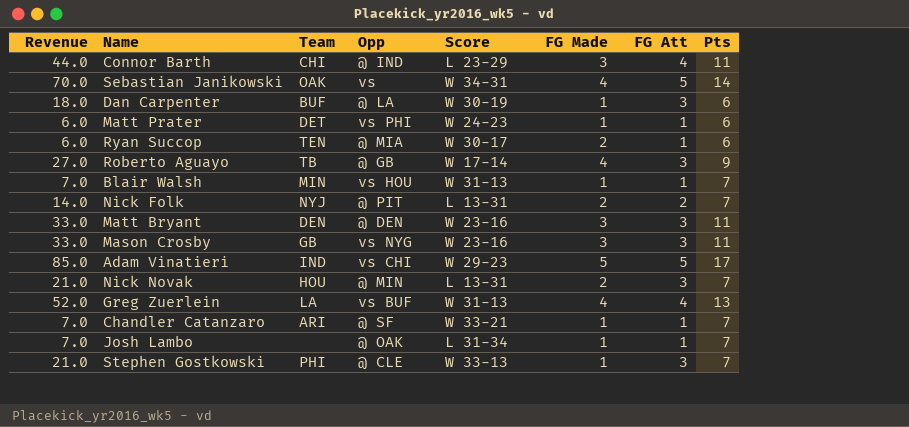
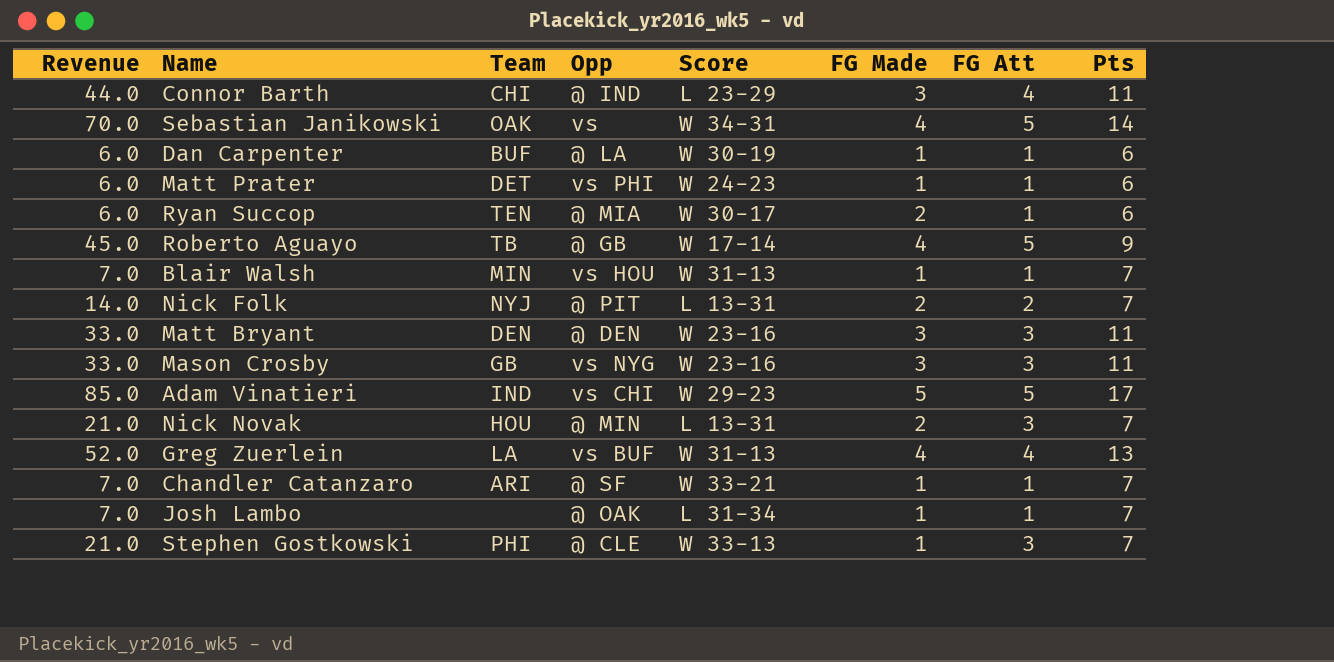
Dan Carpenter | Revenue: 18.0 -> 6.0
Dan Carpenter | FG Att: 3 -> 1
Roberto Aguayo | Revenue: 27.0 -> 45.0
Roberto Aguayo | FG Att: 3 -> 5

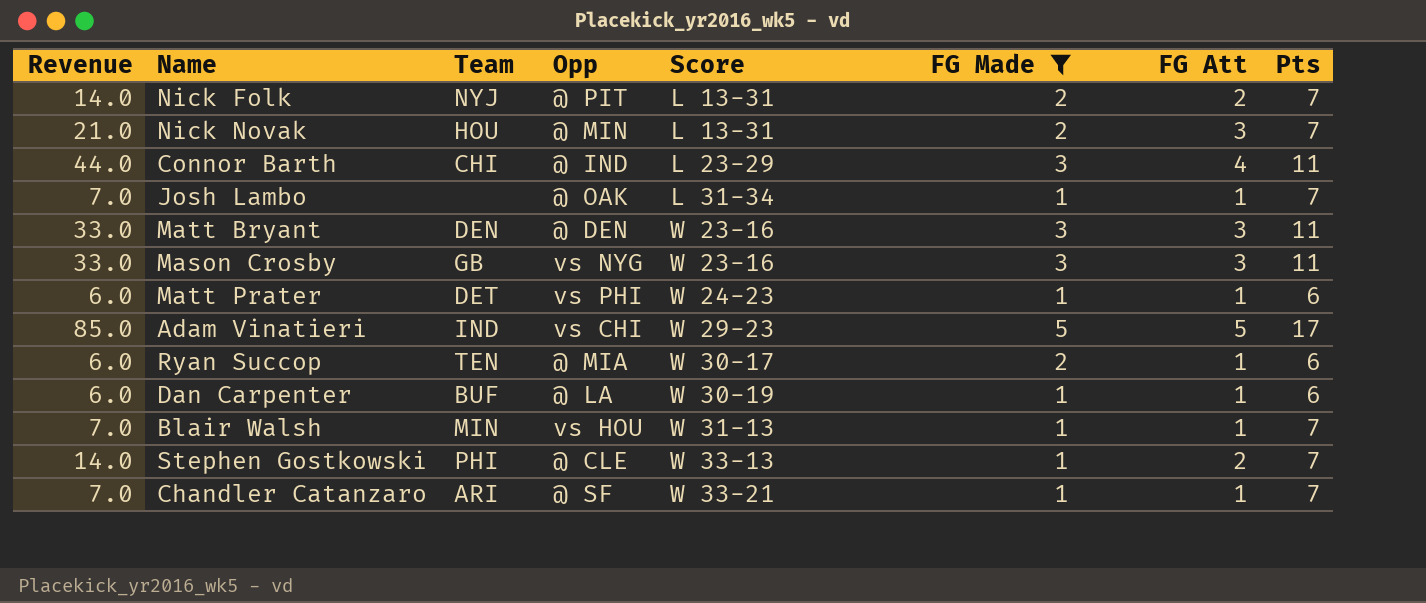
filter: none -> FG Made != 4
row order: none -> Score ascending
Stephen Gostkowski | Revenue: 21.0 -> 14.0
Stephen Gostkowski | FG Att: 3 -> 2

